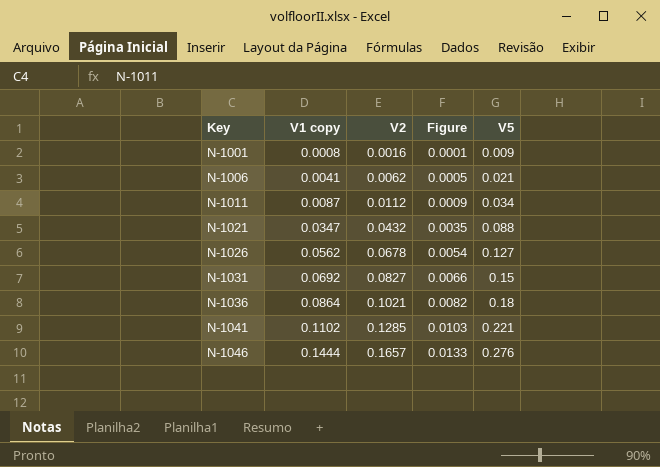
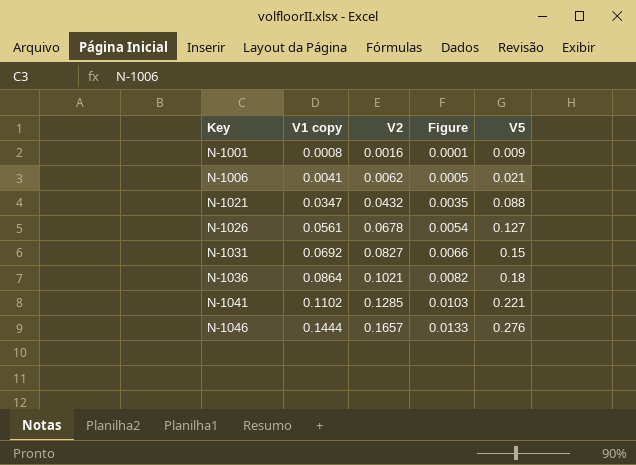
row N-1011: 0.0087 | 0.0112 | 0.0009 | 0.034 -> none
N-1026 | V1 copy: 0.0562 -> 0.0561

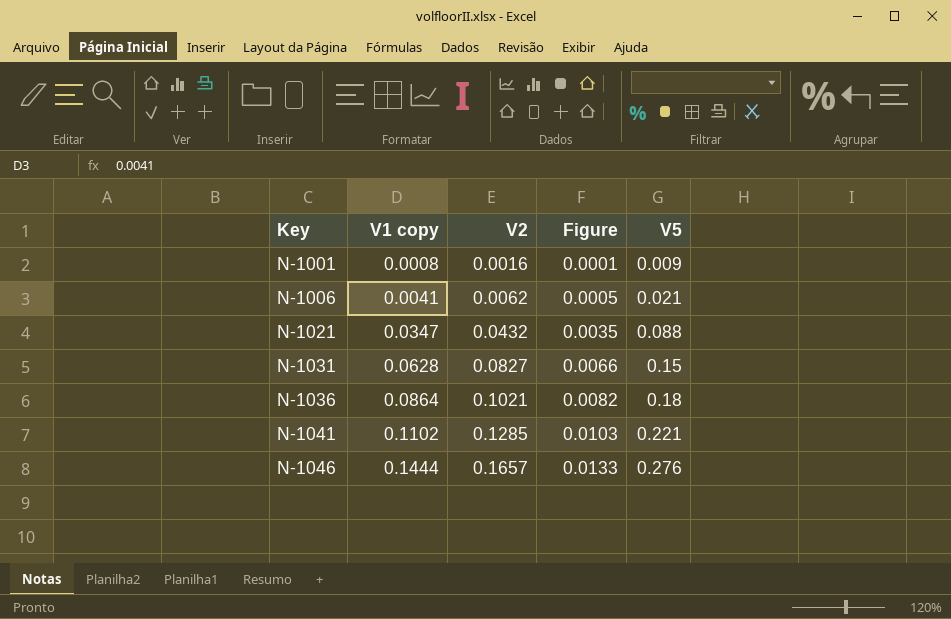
row N-1026: 0.0561 | 0.0678 | 0.0054 | 0.127 -> none
N-1031 | V1 copy: 0.0692 -> 0.0628

